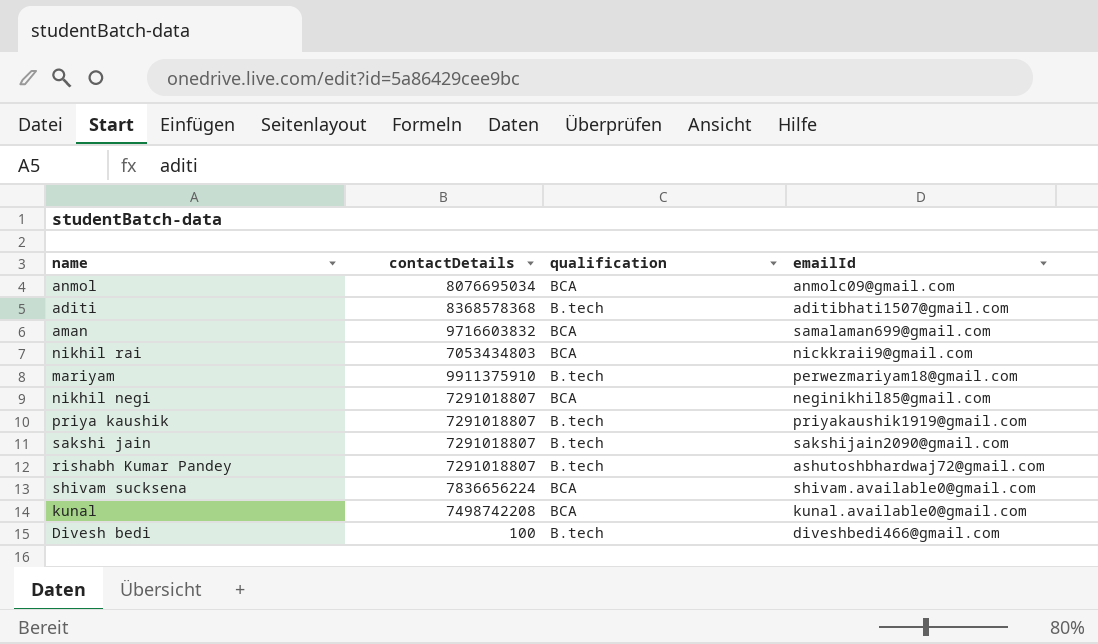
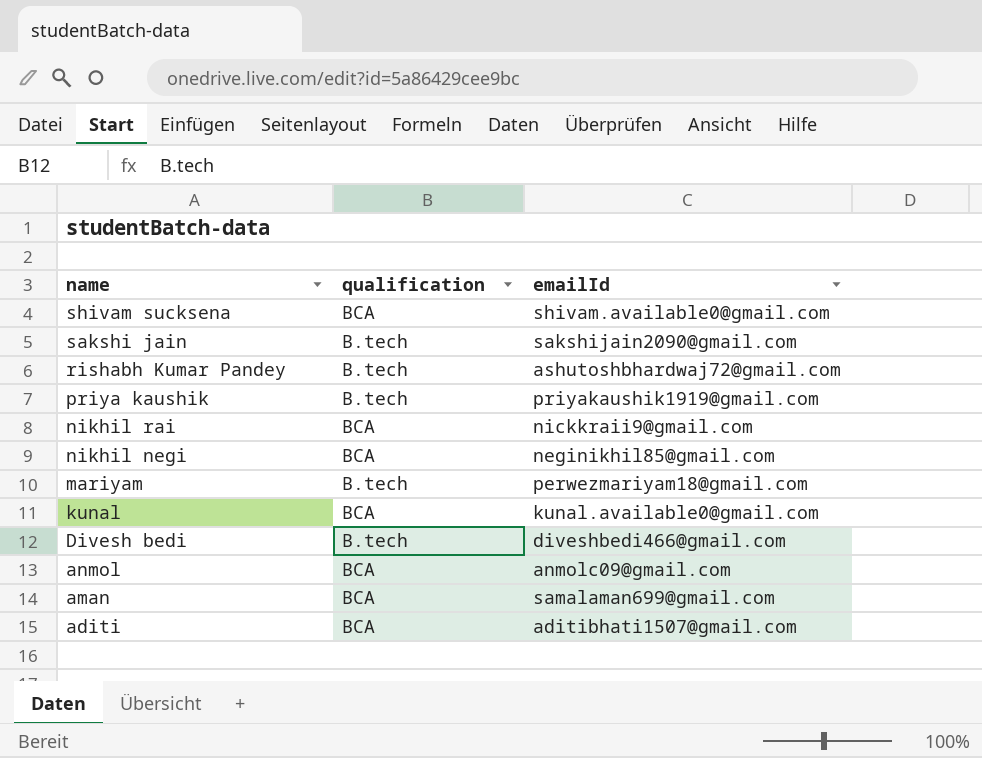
row order: none -> name descending
column contactDetails | position: 2 -> none
aditi | qualification: B.tech -> BCA

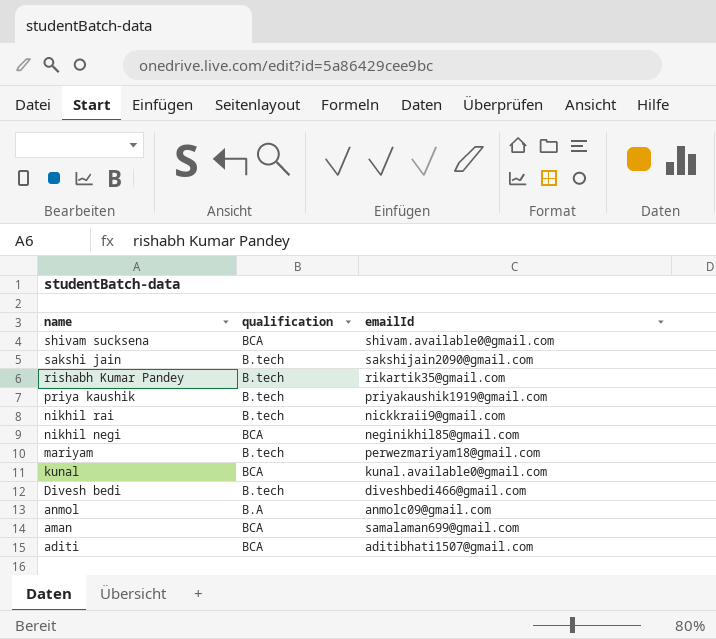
rishabh Kumar Pandey | emailId: ashutoshbhardwaj72@gmail.com -> rikartik35@gmail.com
nikhil rai | qualification: BCA -> B.tech
anmol | qualification: BCA -> B.A

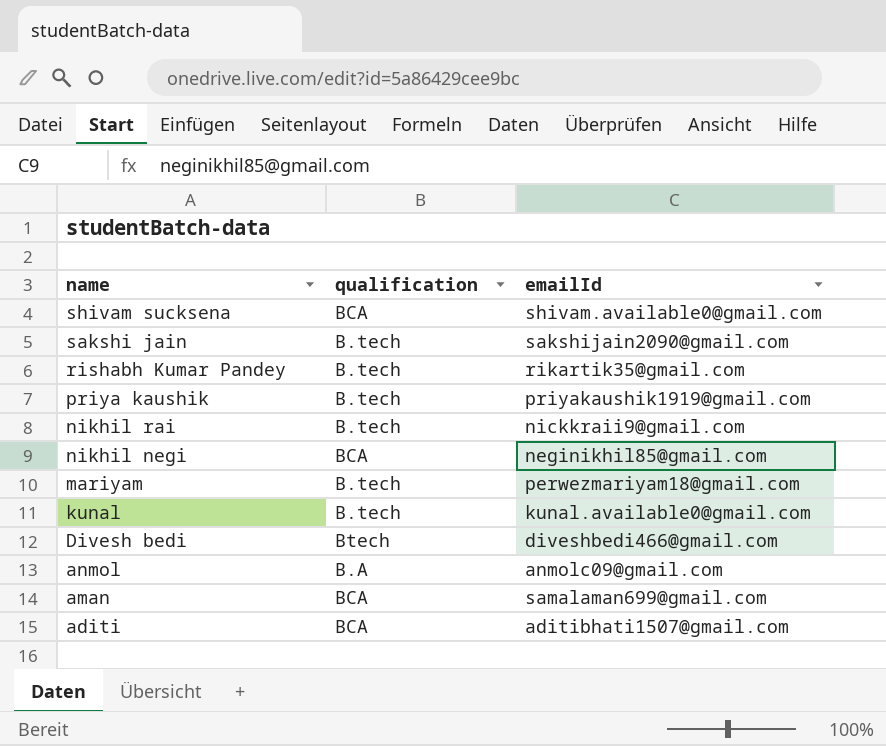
kunal | qualification: BCA -> B.tech
Divesh bedi | qualification: B.tech -> Btech

